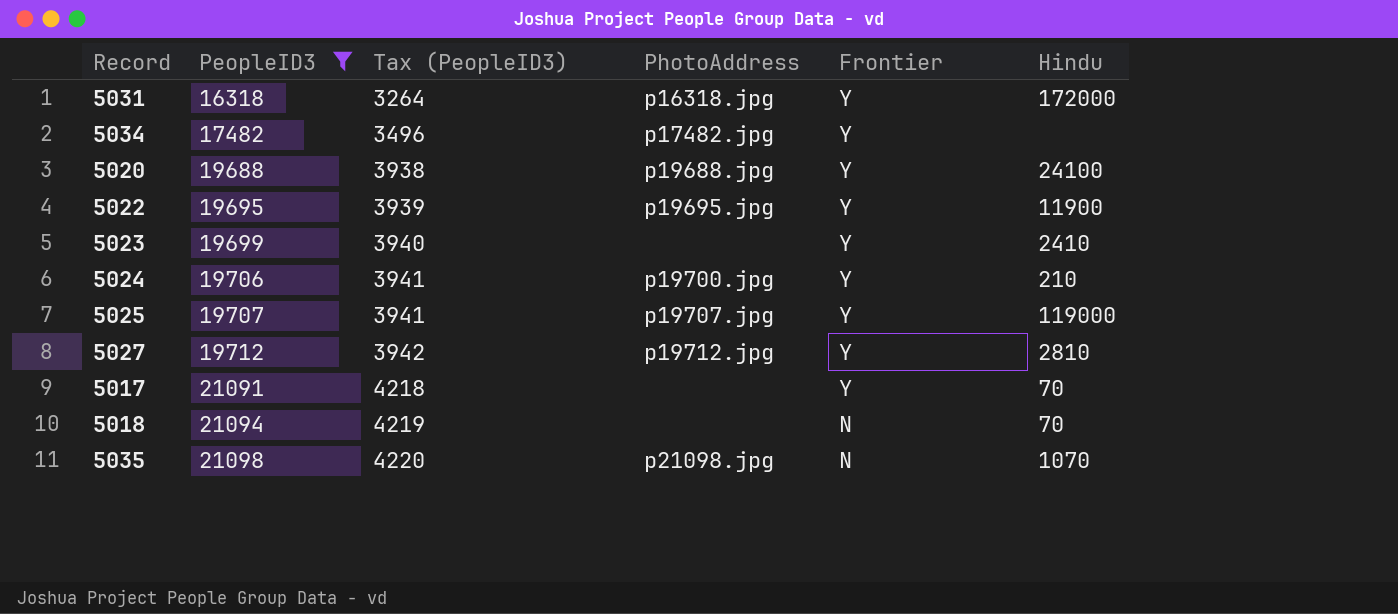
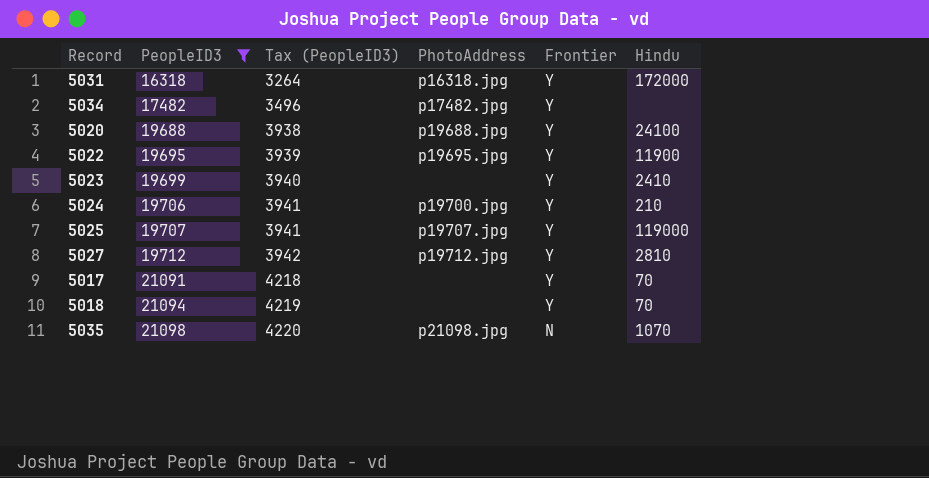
5018 | Frontier: N -> Y

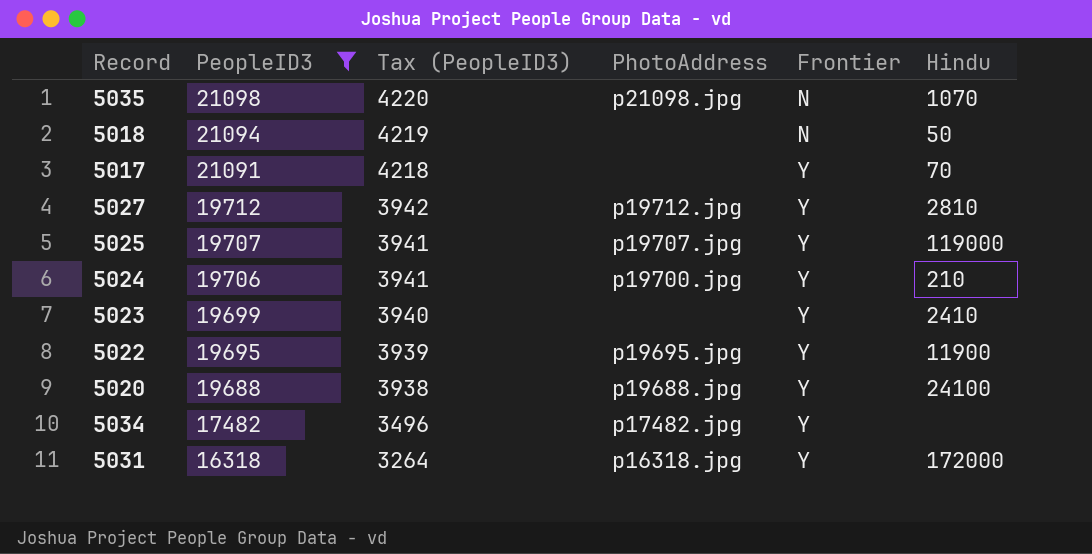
row order: PeopleID3 ascending -> PeopleID3 descending
5018 | Frontier: Y -> N
5018 | Hindu: 70 -> 50

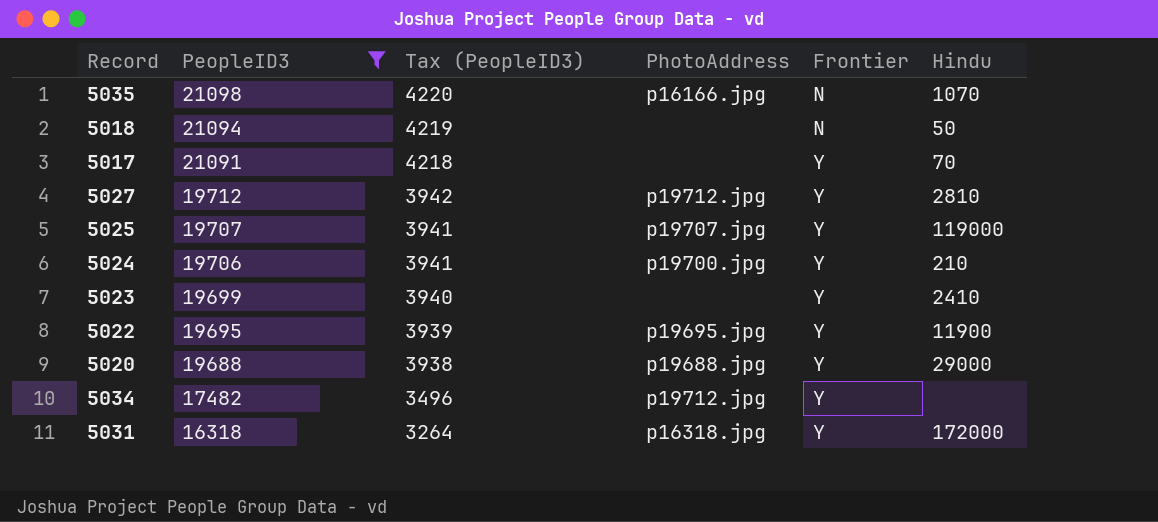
5035 | PhotoAddress: p21098.jpg -> p16166.jpg
5020 | Hindu: 24100 -> 29000
5034 | PhotoAddress: p17482.jpg -> p19712.jpg

